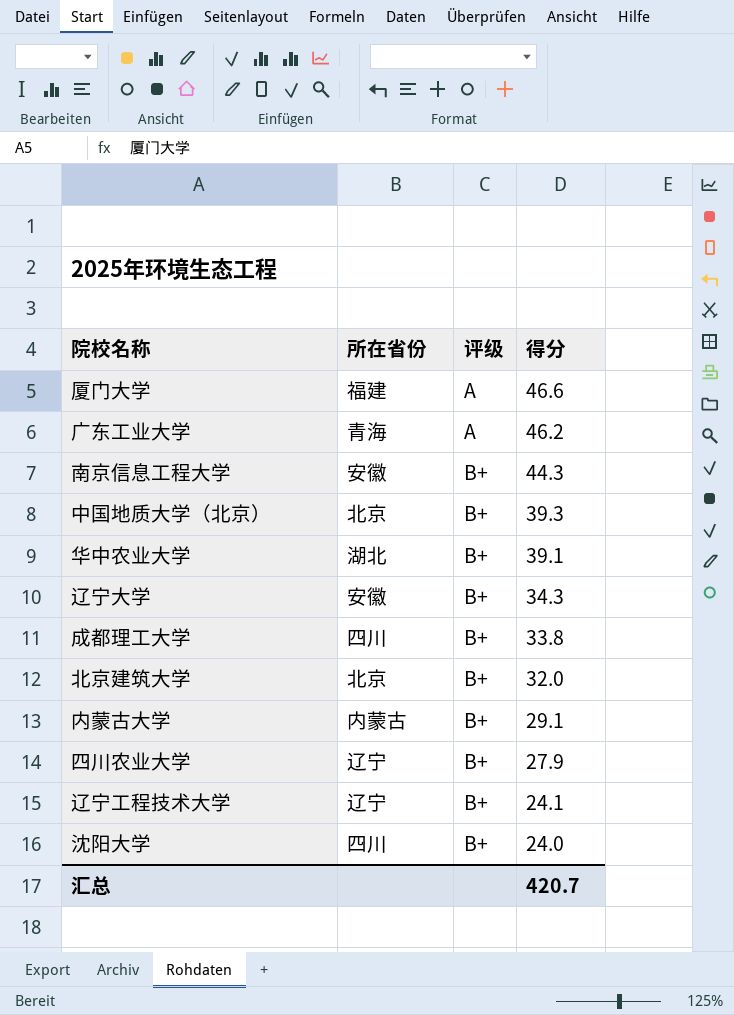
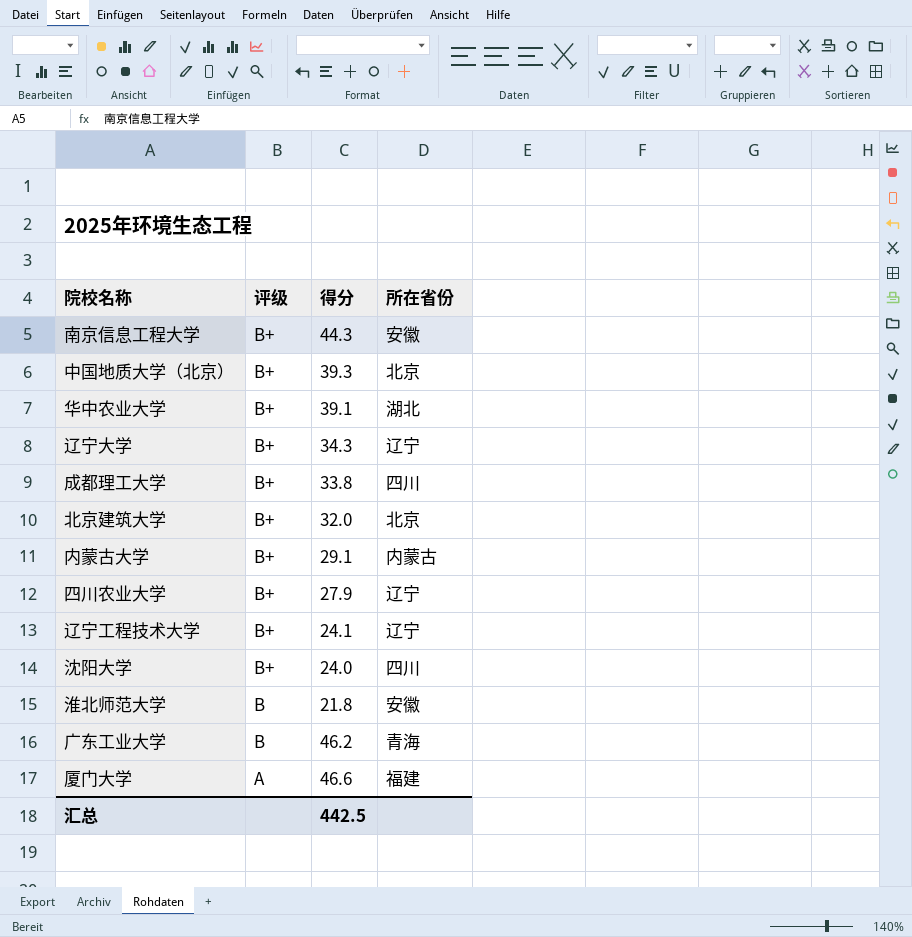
row order: 评级 ascending -> 评级 descending
column 所在省份 | position: 2 -> 4
辽宁大学 | 所在省份: 安徽 -> 辽宁
row 淮北师范大学: none -> B | 21.8 | 安徽
广东工业大学 | 评级: A -> B
汇总 | 得分: 420.7 -> 442.5

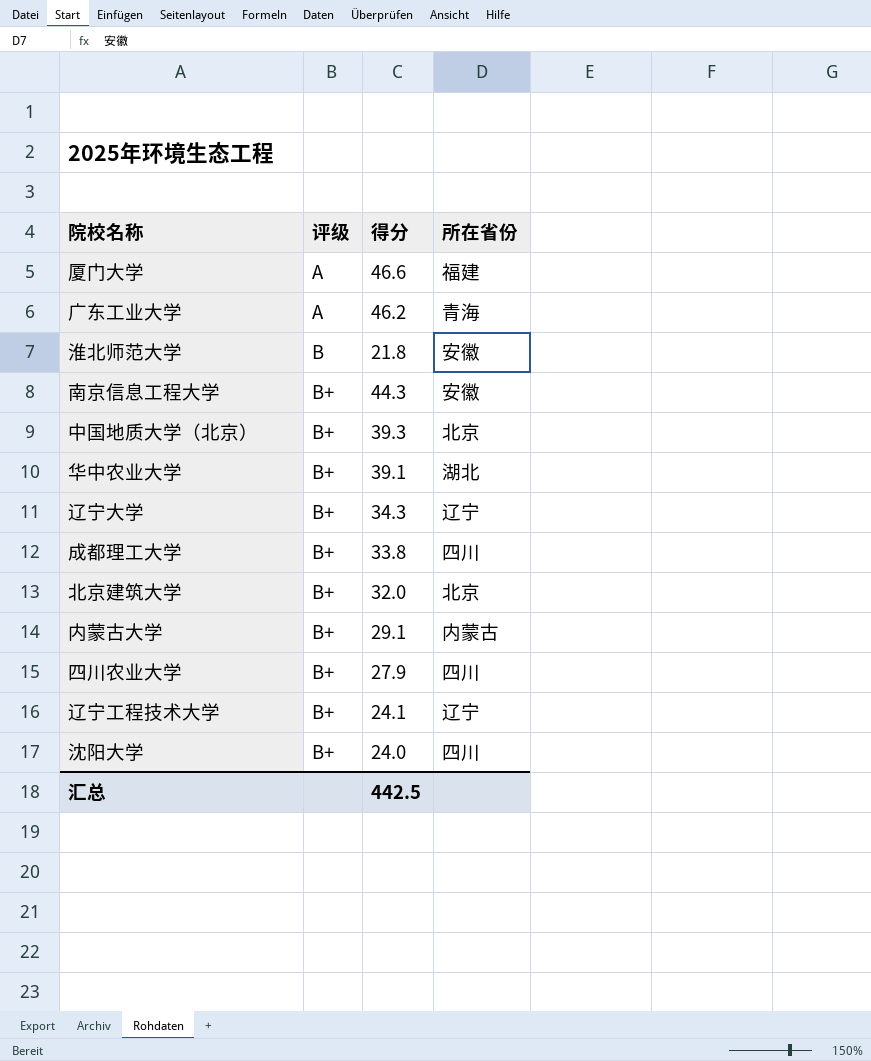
row order: 评级 descending -> 评级 ascending
广东工业大学 | 评级: B -> A
四川农业大学 | 所在省份: 辽宁 -> 四川

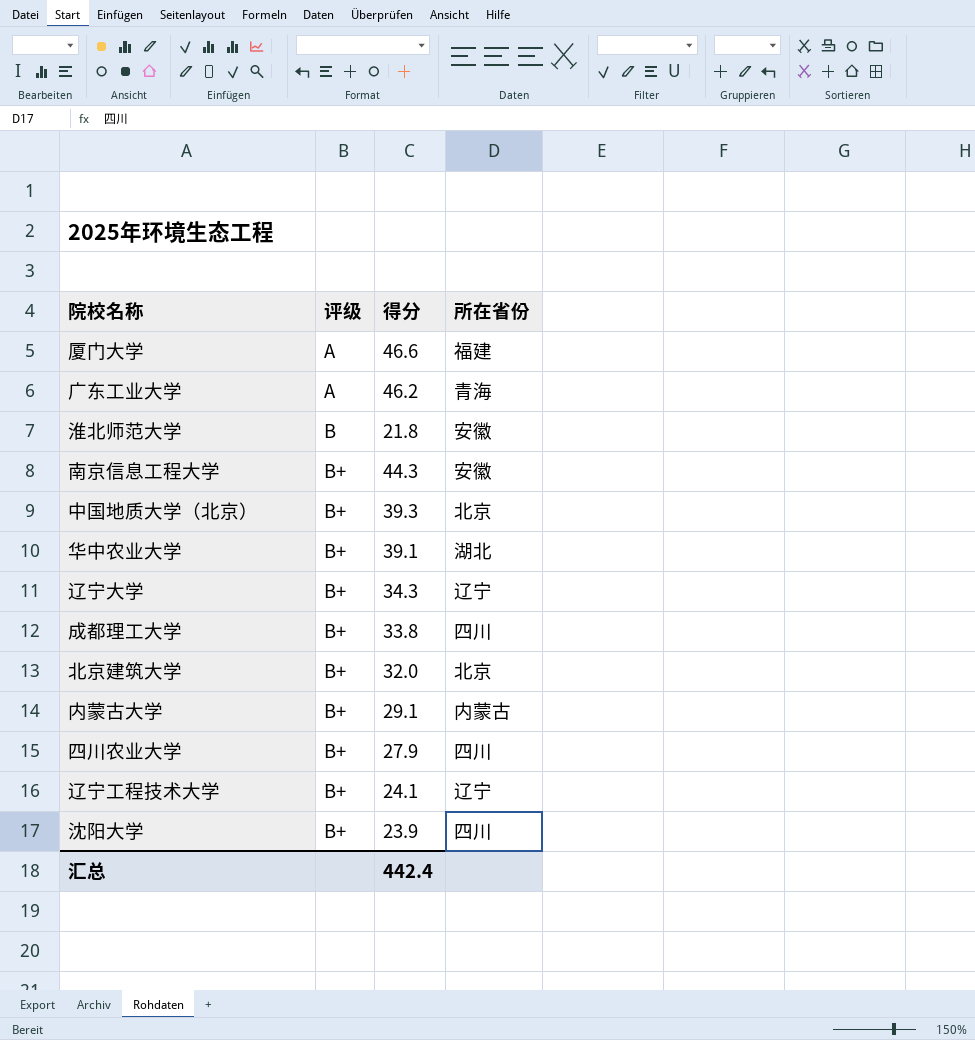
沈阳大学 | 得分: 24.0 -> 23.9
汇总 | 得分: 442.5 -> 442.4

